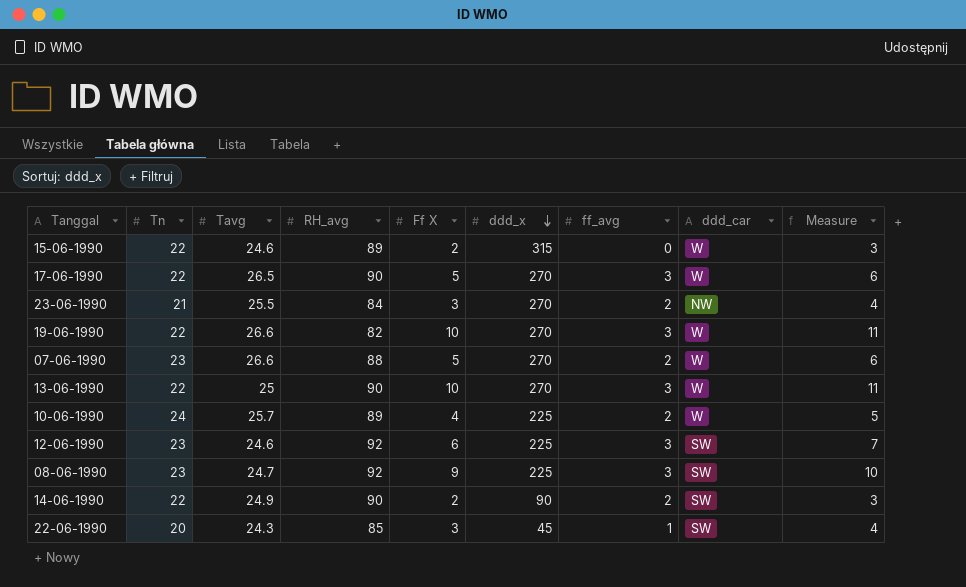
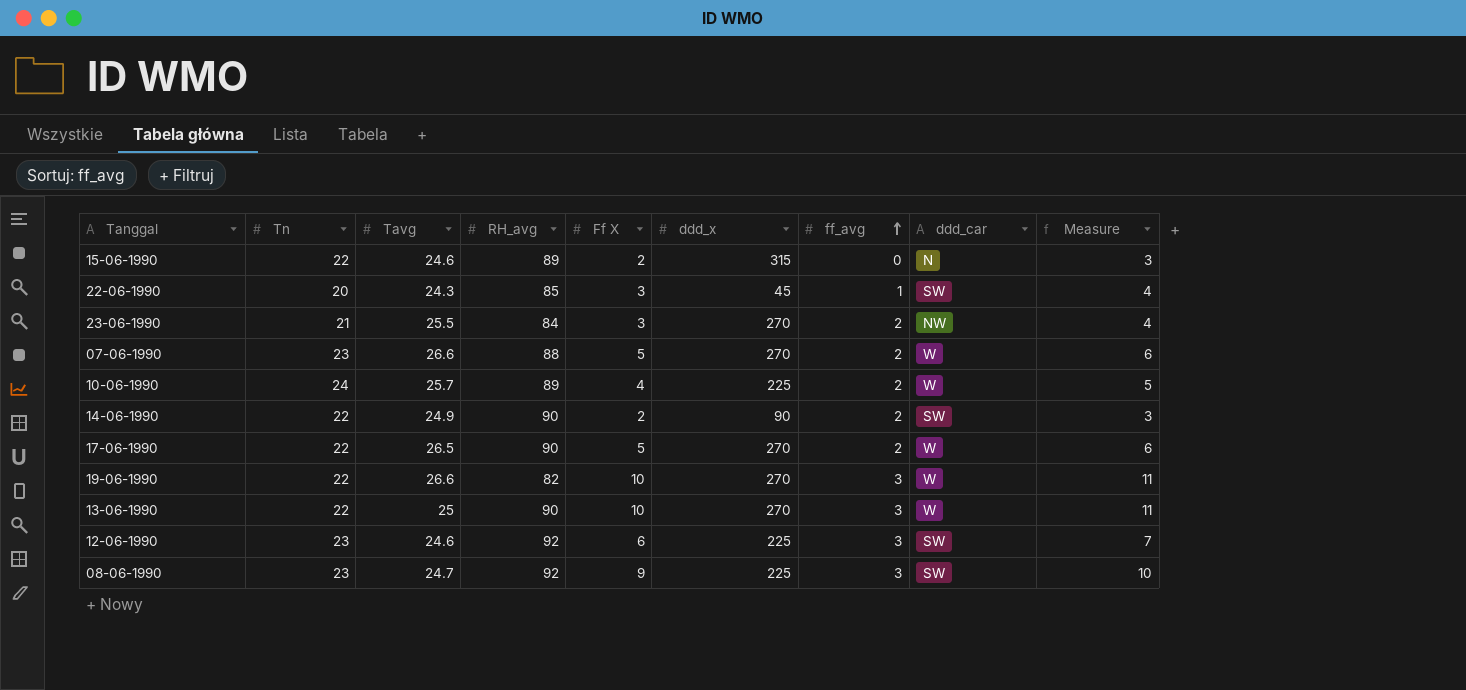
row order: ddd_x descending -> ff_avg ascending
15-06-1990 | ddd_car: W -> N
17-06-1990 | ff_avg: 3 -> 2

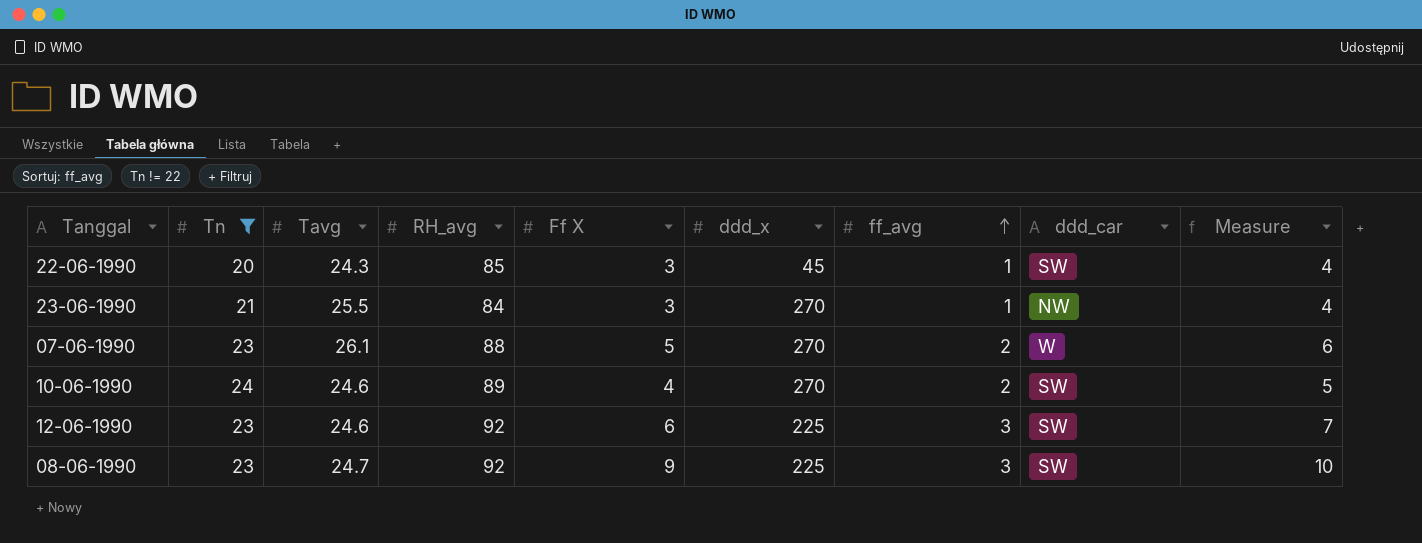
filter: none -> Tn != 22
23-06-1990 | ff_avg: 2 -> 1
07-06-1990 | Tavg: 26.6 -> 26.1
10-06-1990 | Tavg: 25.7 -> 24.6
10-06-1990 | ddd_x: 225 -> 270
10-06-1990 | ddd_car: W -> SW

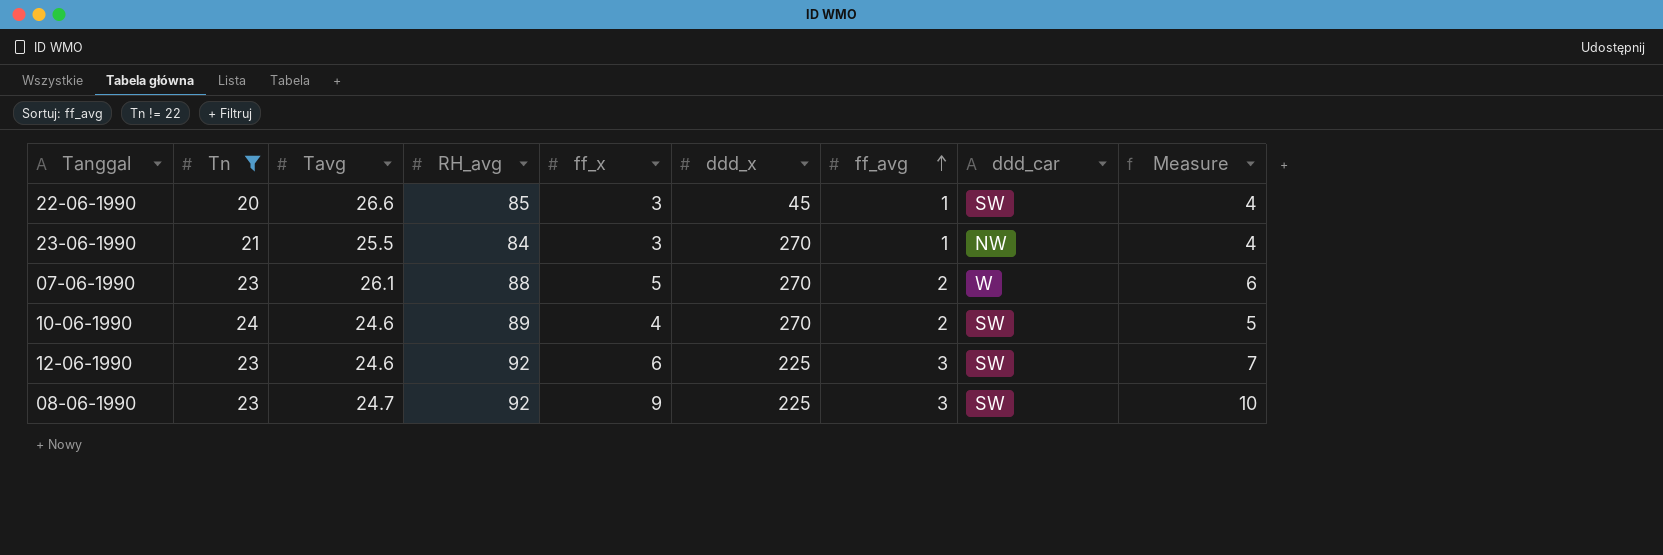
column name: Ff X -> ff_x
22-06-1990 | Tavg: 24.3 -> 26.6

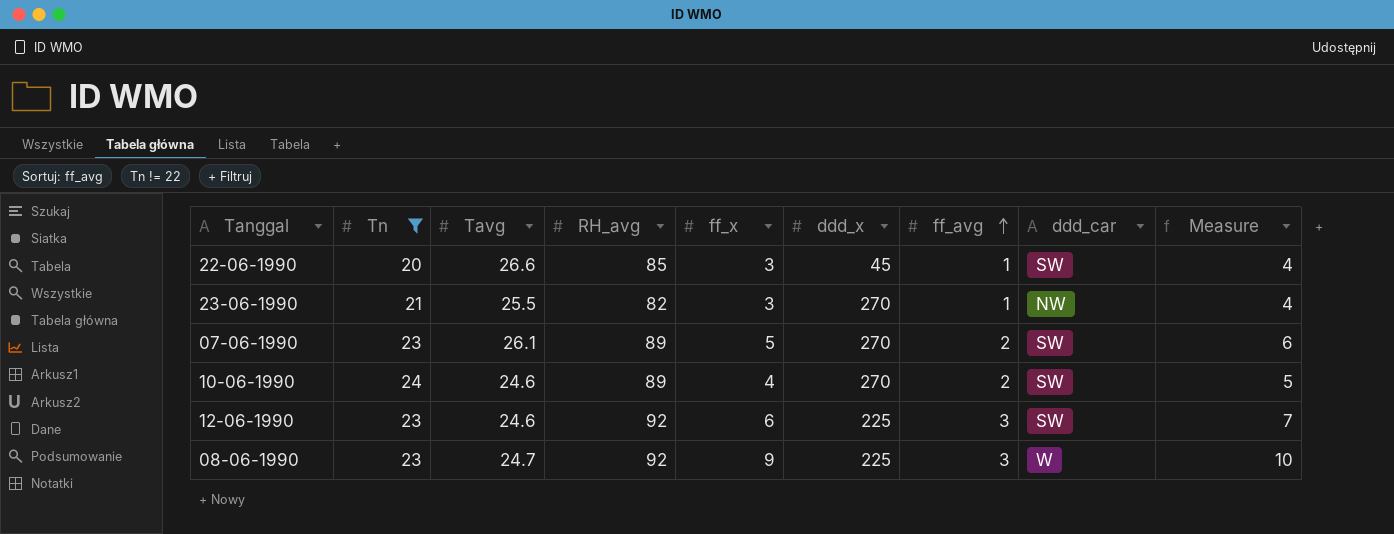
23-06-1990 | RH_avg: 84 -> 82
07-06-1990 | RH_avg: 88 -> 89
07-06-1990 | ddd_car: W -> SW
08-06-1990 | ddd_car: SW -> W

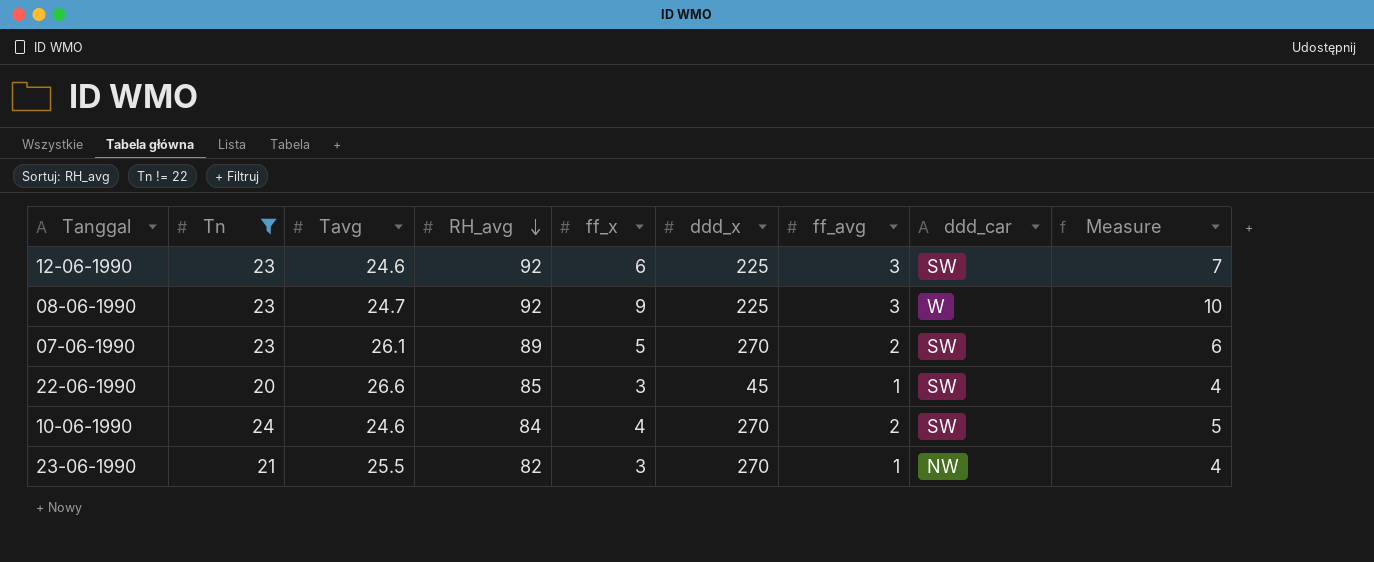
row order: ff_avg ascending -> RH_avg descending
10-06-1990 | RH_avg: 89 -> 84

